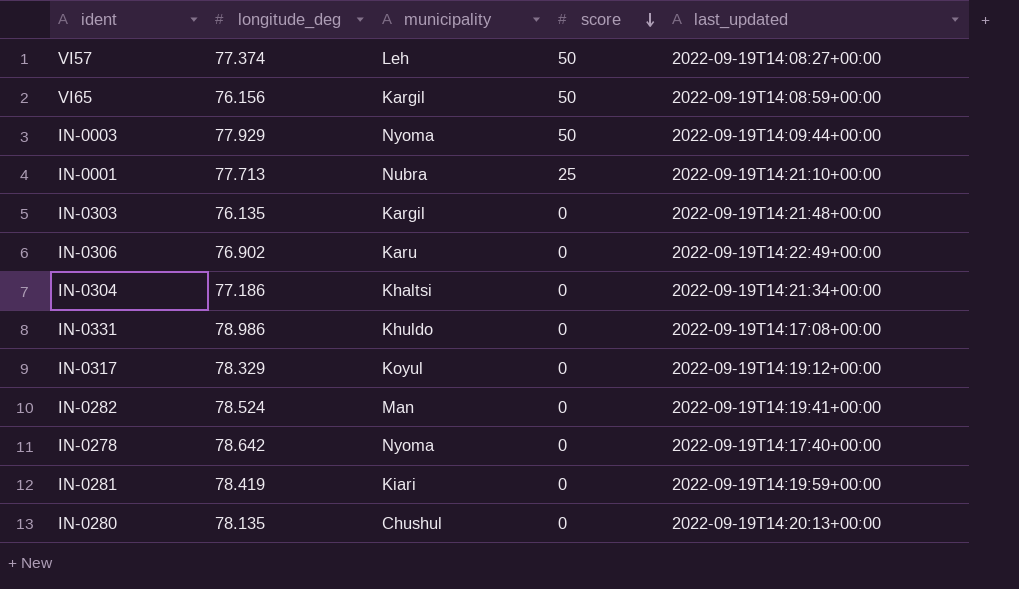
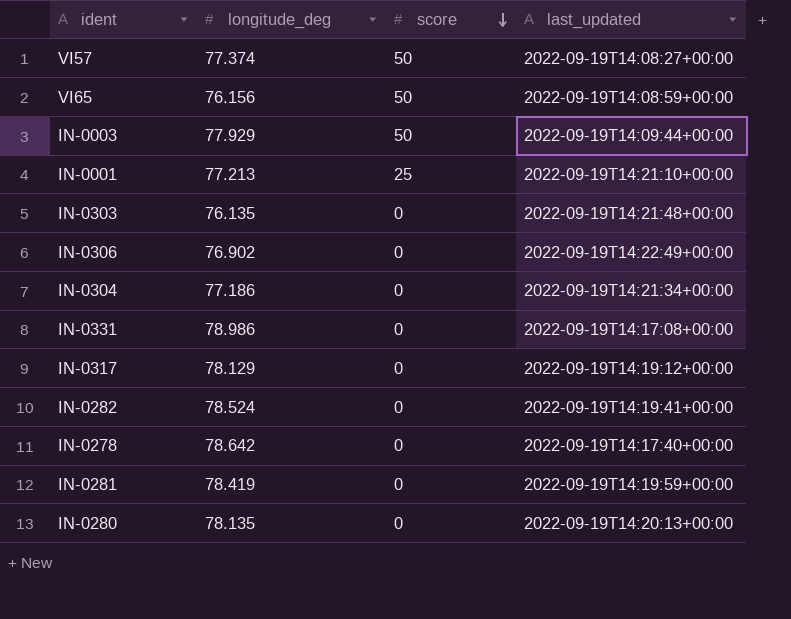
column municipality | position: 3 -> none
IN-0001 | longitude_deg: 77.713 -> 77.213
IN-0317 | longitude_deg: 78.329 -> 78.129

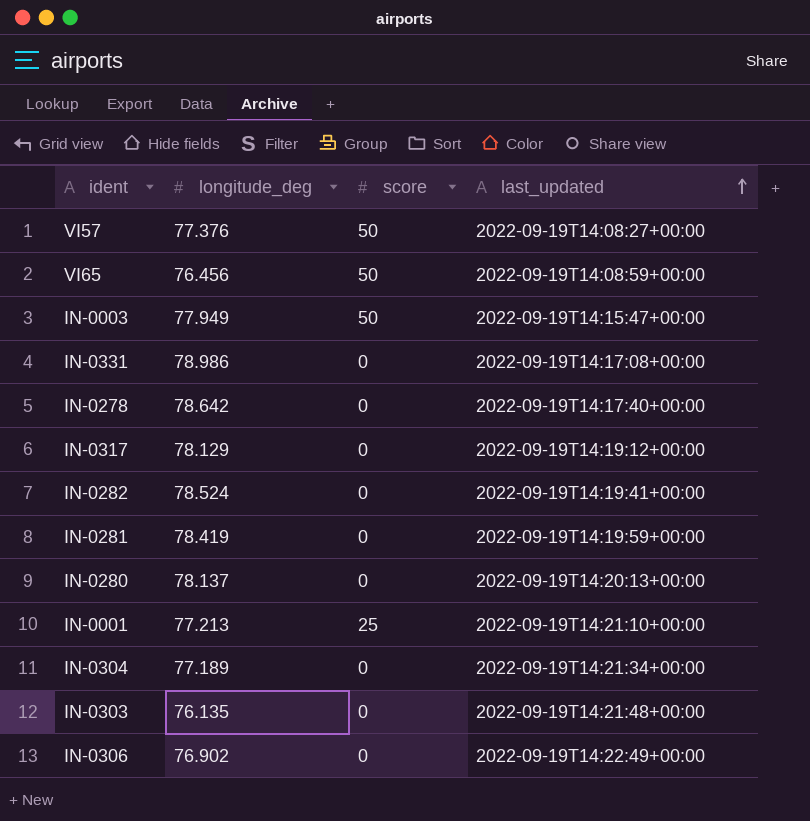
row order: score descending -> last_updated ascending
VI57 | longitude_deg: 77.374 -> 77.376
VI65 | longitude_deg: 76.156 -> 76.456
IN-0003 | longitude_deg: 77.929 -> 77.949
IN-0003 | last_updated: 2022-09-19T14:09:44+00:00 -> 2022-09-19T14:15:47+00:00
IN-0280 | longitude_deg: 78.135 -> 78.137
IN-0304 | longitude_deg: 77.186 -> 77.189

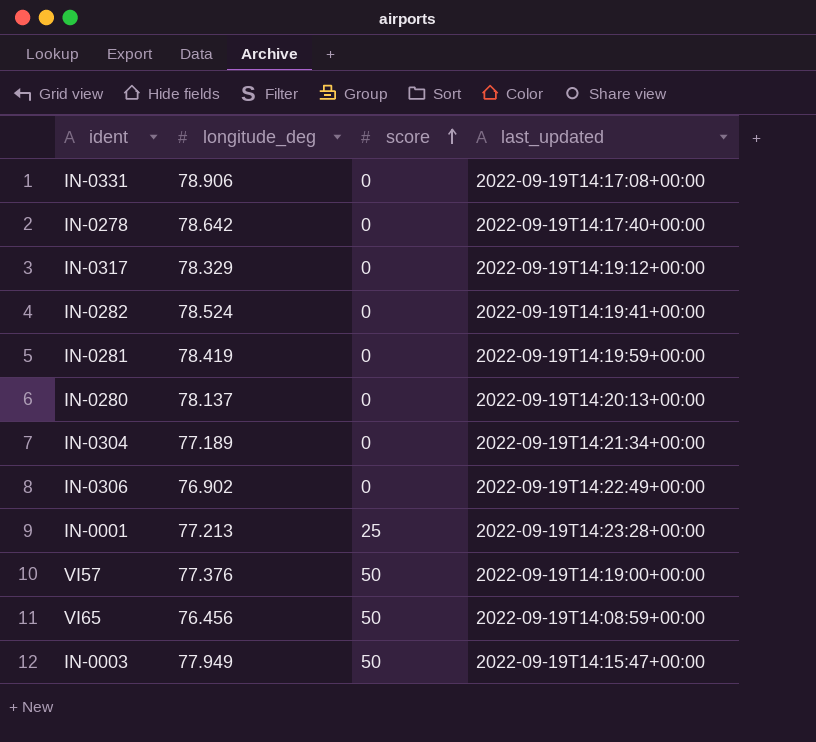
row order: last_updated ascending -> score ascending
row IN-0303: 76.135 | 0 | 2022-09-19T14:21:48+00:00 -> none
IN-0331 | longitude_deg: 78.986 -> 78.906
IN-0317 | longitude_deg: 78.129 -> 78.329
IN-0001 | last_updated: 2022-09-19T14:21:10+00:00 -> 2022-09-19T14:23:28+00:00
VI57 | last_updated: 2022-09-19T14:08:27+00:00 -> 2022-09-19T14:19:00+00:00

